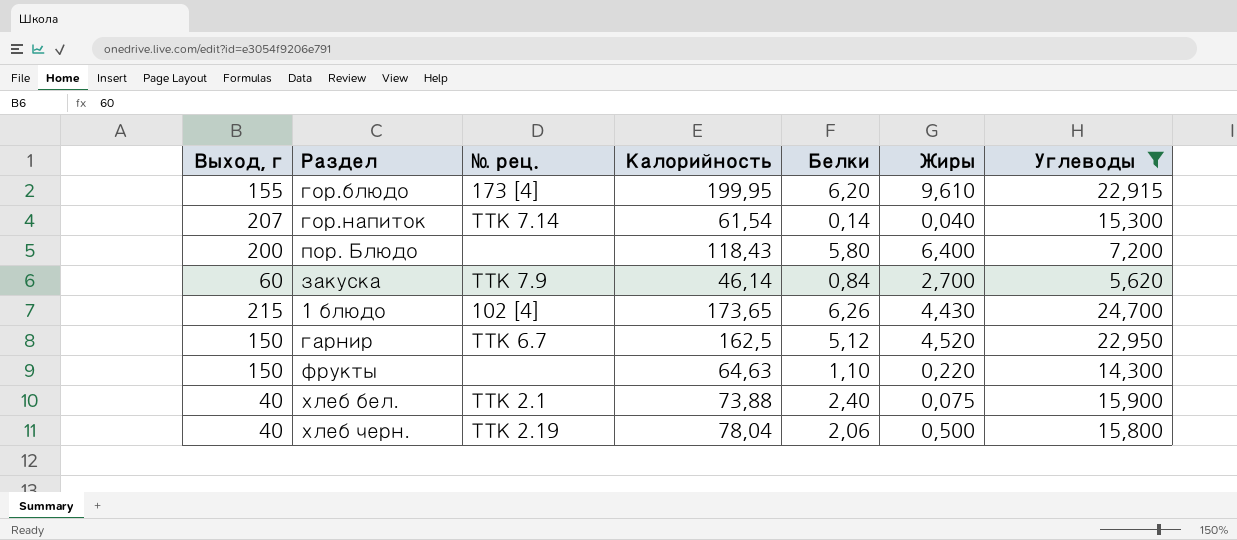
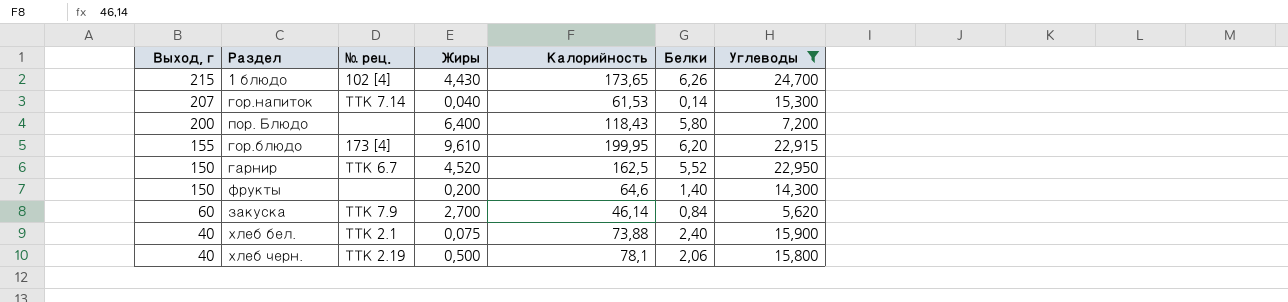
row order: none -> Выход, г descending
column Жиры | position: 6 -> 4
гор.напиток | Калорийность: 61,54 -> 61,53
гарнир | Белки: 5,12 -> 5,52
фрукты | Жиры: 0,220 -> 0,200
фрукты | Калорийность: 64,63 -> 64,6
фрукты | Белки: 1,10 -> 1,40
хлеб черн. | Калорийность: 78,04 -> 78,1

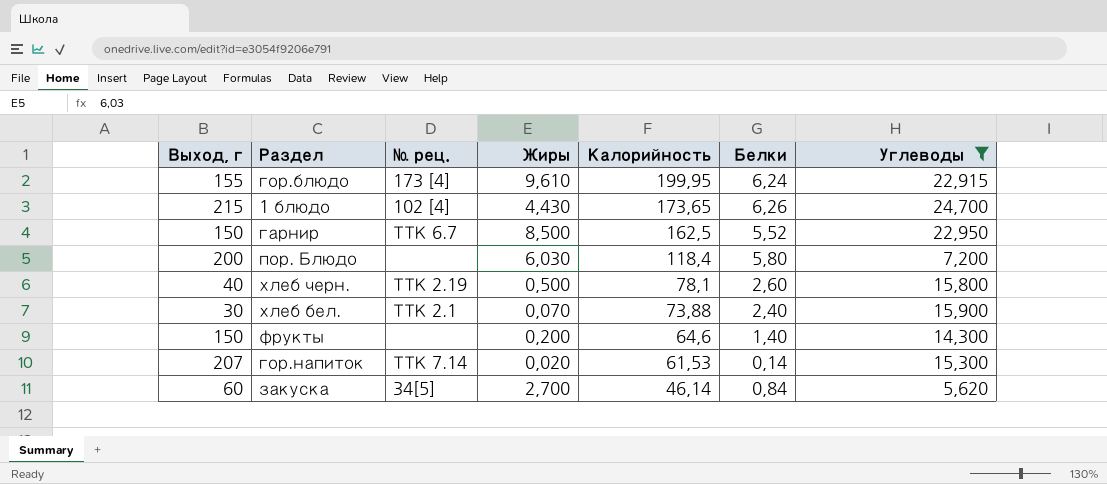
row order: Выход, г descending -> Калорийность descending
гор.блюдо | Белки: 6,20 -> 6,24
гарнир | Жиры: 4,520 -> 8,500
пор. Блюдо | Жиры: 6,400 -> 6,030
пор. Блюдо | Калорийность: 118,43 -> 118,4
хлеб черн. | Белки: 2,06 -> 2,60
хлеб бел. | Выход, г: 40 -> 30
хлеб бел. | Жиры: 0,075 -> 0,070
гор.напиток | Жиры: 0,040 -> 0,020
закуска | № рец.: ТТК 7.9 -> 34[5]

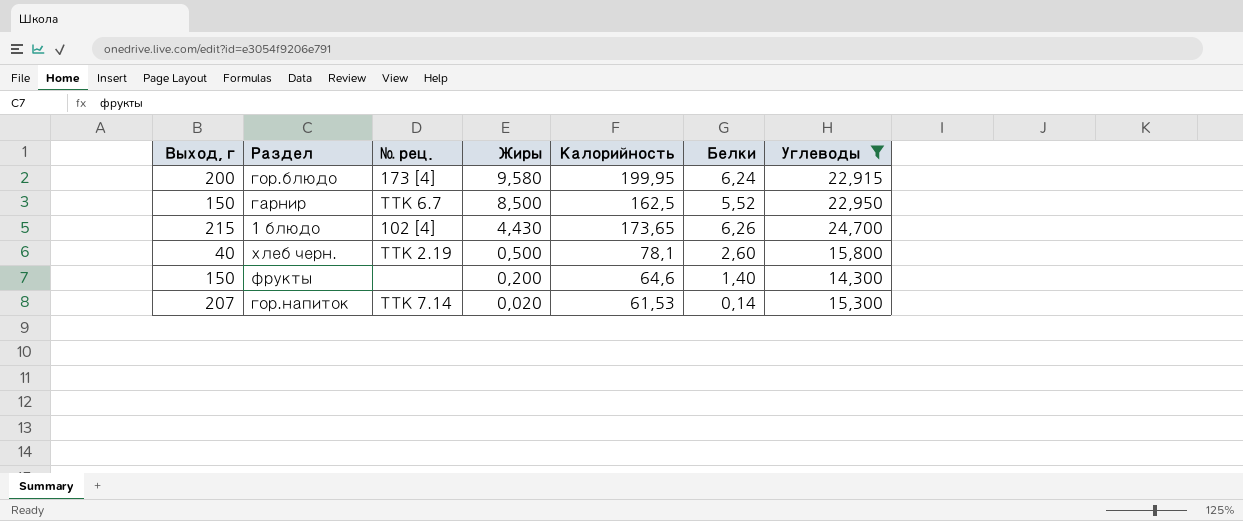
row order: Калорийность descending -> Жиры descending
row пор. Блюдо: 200 | none | 6,030 | 118,4 | 5,80 | 7,200 -> none
row хлеб бел.: 30 | ТТК 2.1 | 0,070 | 73,88 | 2,40 | 15,900 -> none
row закуска: 60 | 34[5] | 2,700 | 46,14 | 0,84 | 5,620 -> none
гор.блюдо | Выход, г: 155 -> 200
гор.блюдо | Жиры: 9,610 -> 9,580

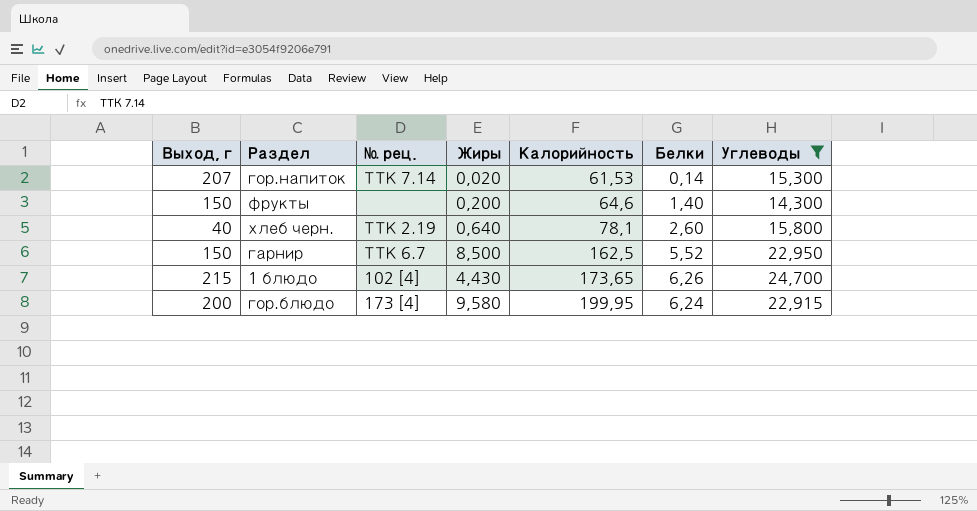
row order: Жиры descending -> Калорийность ascending
хлеб черн. | Жиры: 0,500 -> 0,640

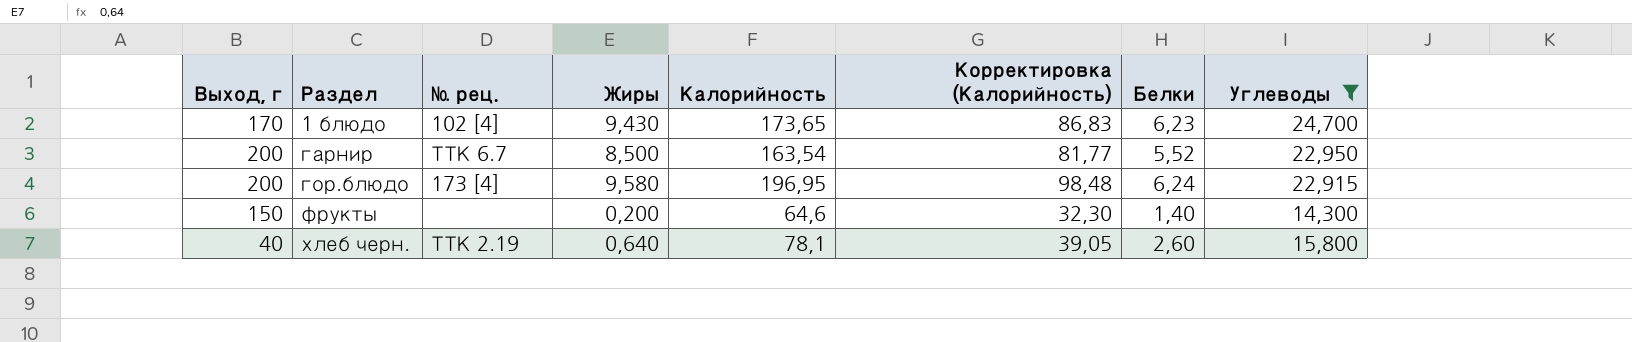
row order: Калорийность ascending -> Раздел ascending
column Корректировка (Калорийность) | formula: none -> [Калорийность] * 0,5
row гор.напиток: 207 | ТТК 7.14 | 0,020 | 61,53 | 0,14 | 15,300 -> none
1 блюдо | Выход, г: 215 -> 170
1 блюдо | Жиры: 4,430 -> 9,430
1 блюдо | Белки: 6,26 -> 6,23
гарнир | Выход, г: 150 -> 200
гарнир | Калорийность: 162,5 -> 163,54
гор.блюдо | Калорийность: 199,95 -> 196,95

